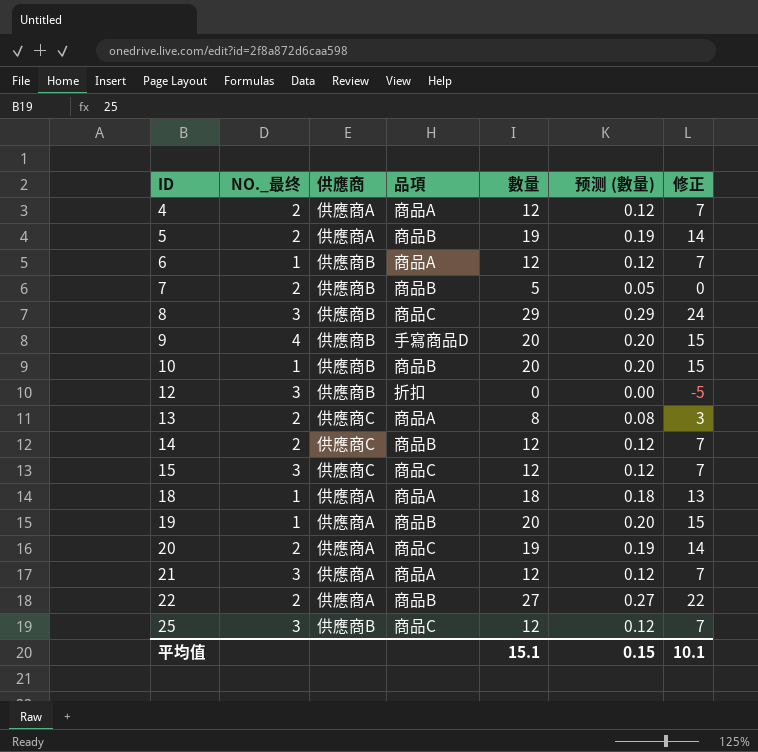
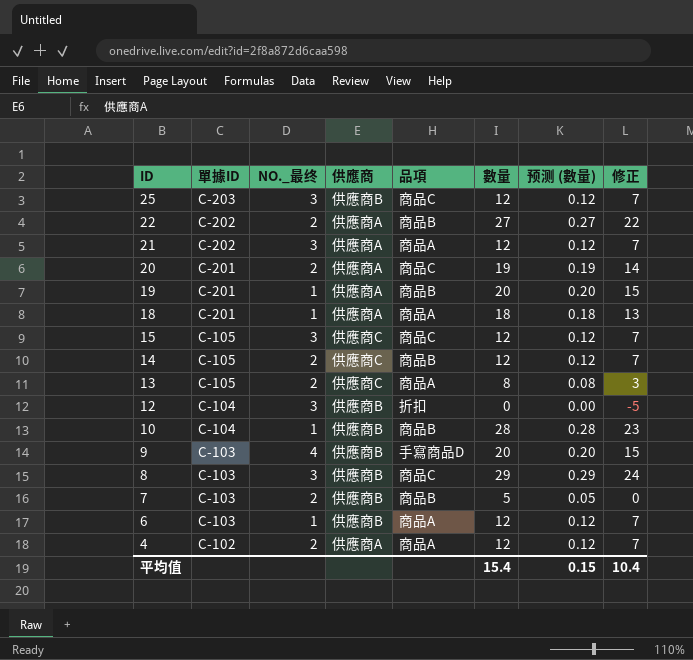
row order: ID ascending -> ID descending
column 單據ID | position: none -> 2
row 5: 2 | 供應商A | 商品B | 19 | 0.19 | 14 -> none
10 | 數量: 20 -> 28
10 | 预测 (數量): 0.20 -> 0.28
10 | 修正: 15 -> 23
平均值 | 數量: 15.1 -> 15.4
平均值 | 修正: 10.1 -> 10.4

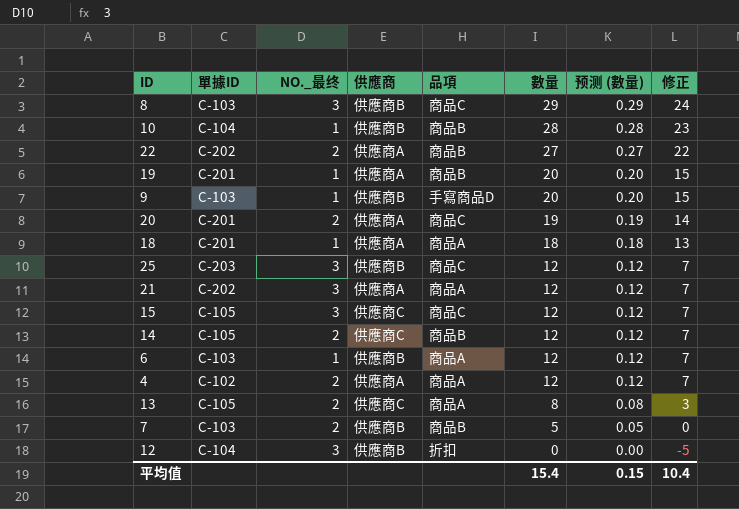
row order: ID descending -> 數量 descending
9 | NO._最终: 4 -> 1

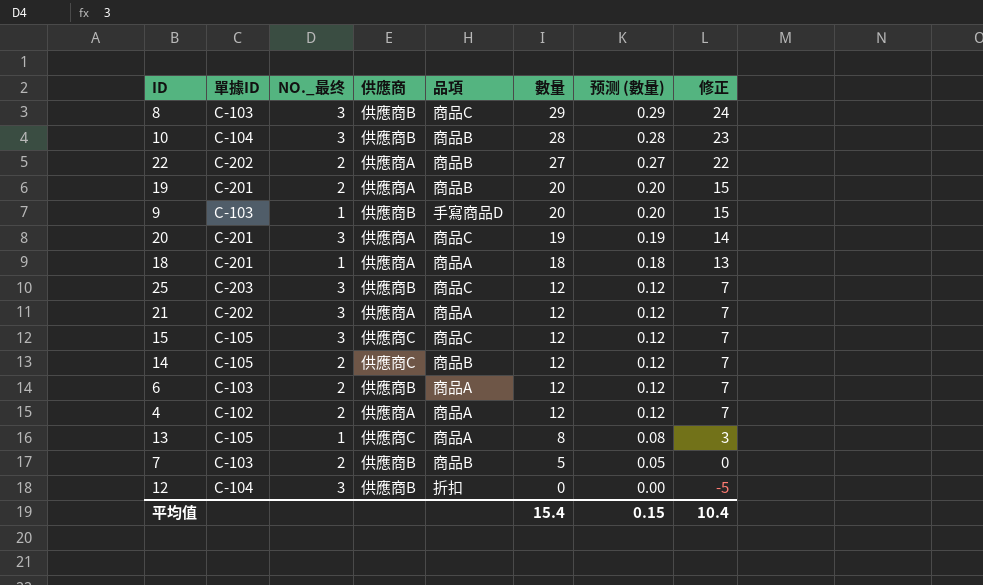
10 | NO._最终: 1 -> 3
19 | NO._最终: 1 -> 2
20 | NO._最终: 2 -> 3
6 | NO._最终: 1 -> 2
13 | NO._最终: 2 -> 1

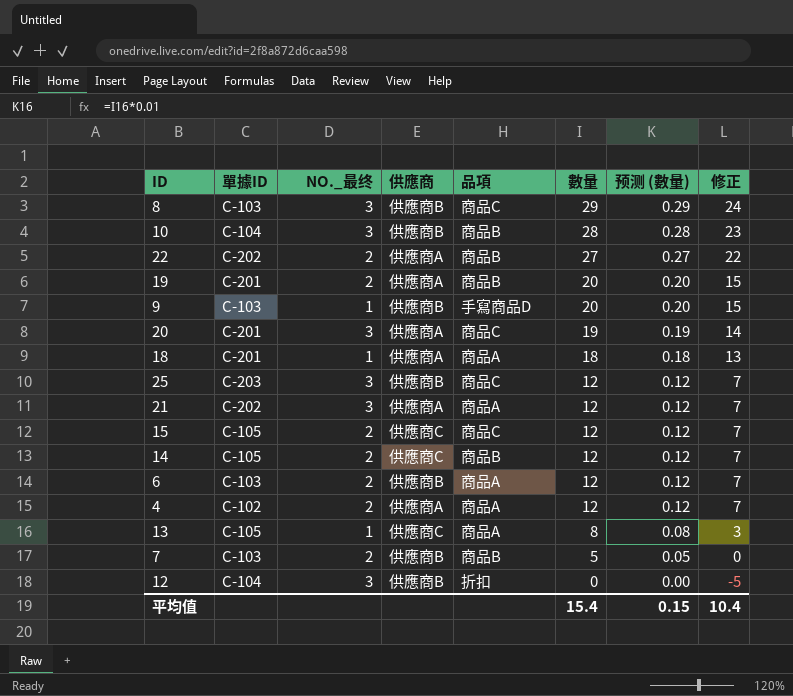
15 | NO._最终: 3 -> 2

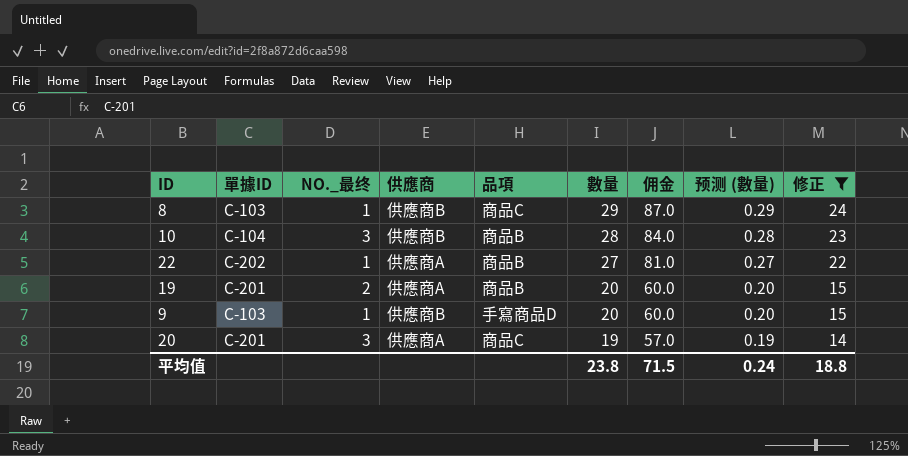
filter: none -> 修正 >= 14
column 佣金 | formula: none -> [數量] * 3
8 | NO._最终: 3 -> 1
22 | NO._最终: 2 -> 1
平均值 | 數量: 15.4 -> 23.8
平均值 | 预测 (數量): 0.15 -> 0.24
平均值 | 修正: 10.4 -> 18.8

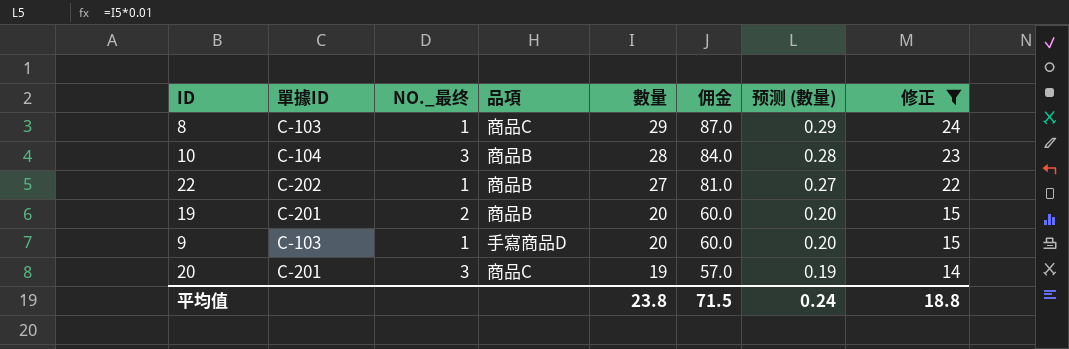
column 供應商 | position: 4 -> none

